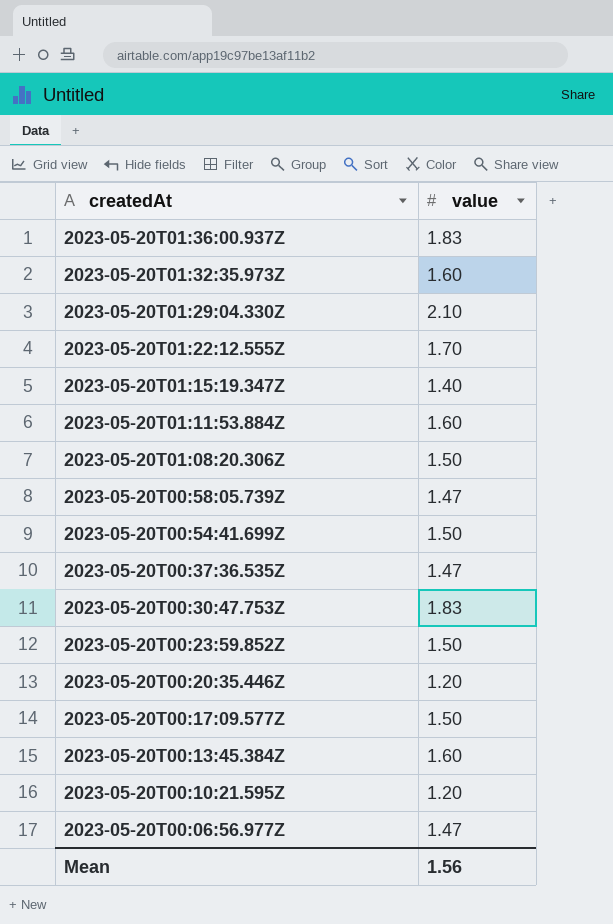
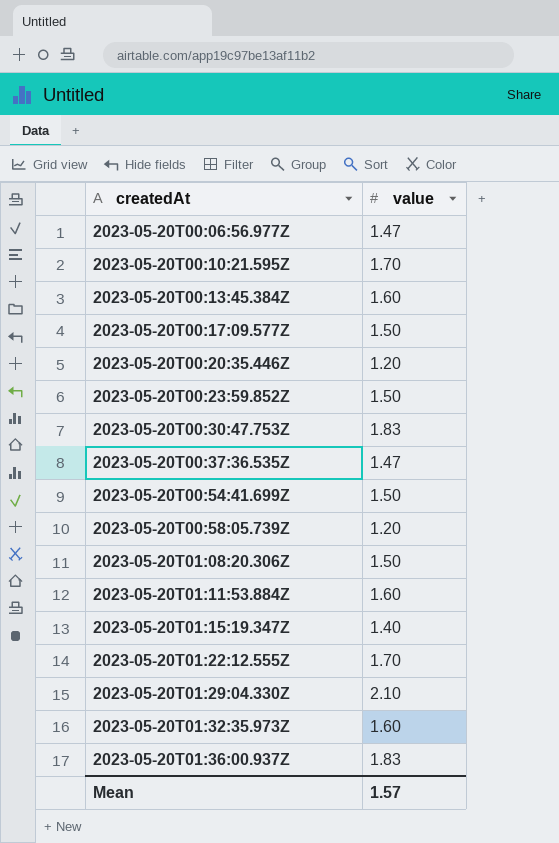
row order: createdAt descending -> createdAt ascending
2023-05-20T00:10:21.595Z | value: 1.20 -> 1.70
2023-05-20T00:58:05.739Z | value: 1.47 -> 1.20
Mean | value: 1.56 -> 1.57

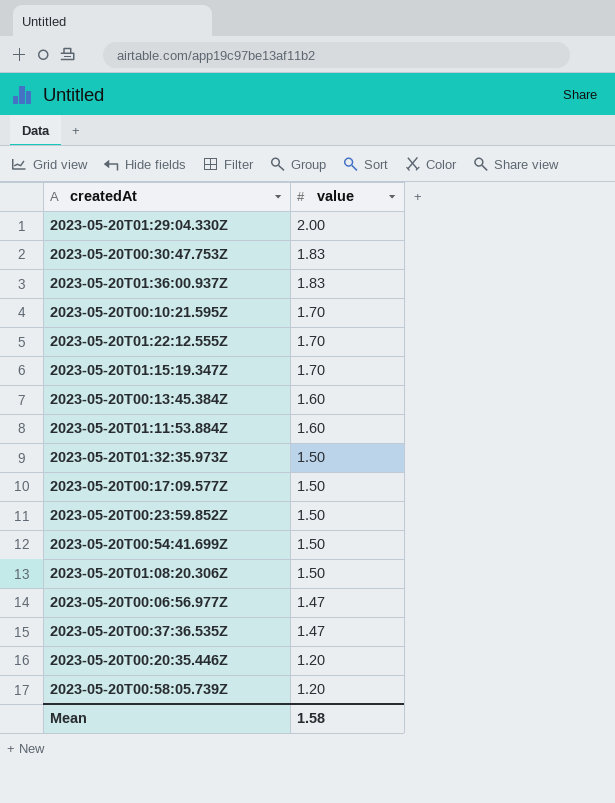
row order: createdAt ascending -> value descending
2023-05-20T01:29:04.330Z | value: 2.10 -> 2.00
2023-05-20T01:15:19.347Z | value: 1.40 -> 1.70
2023-05-20T01:32:35.973Z | value: 1.60 -> 1.50
Mean | value: 1.57 -> 1.58

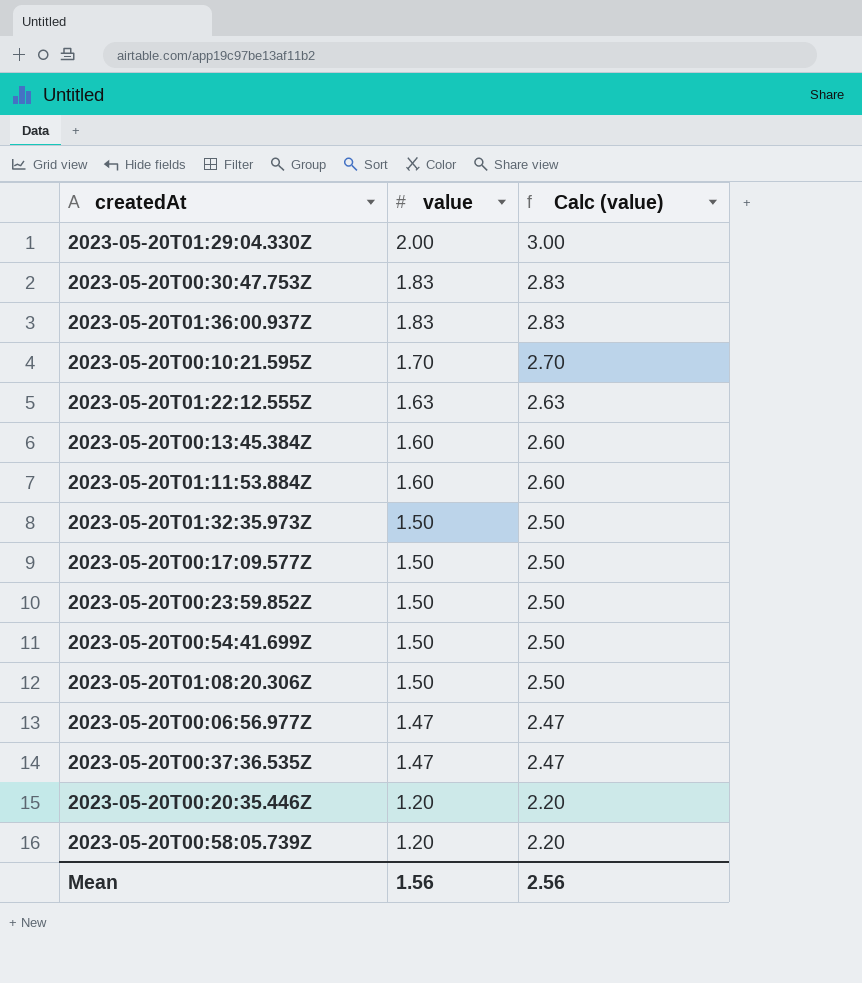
column Calc (value) | formula: none -> [value] + 1
row 2023-05-20T01:15:19.347Z: 1.70 -> none
2023-05-20T01:22:12.555Z | value: 1.70 -> 1.63
Mean | value: 1.58 -> 1.56

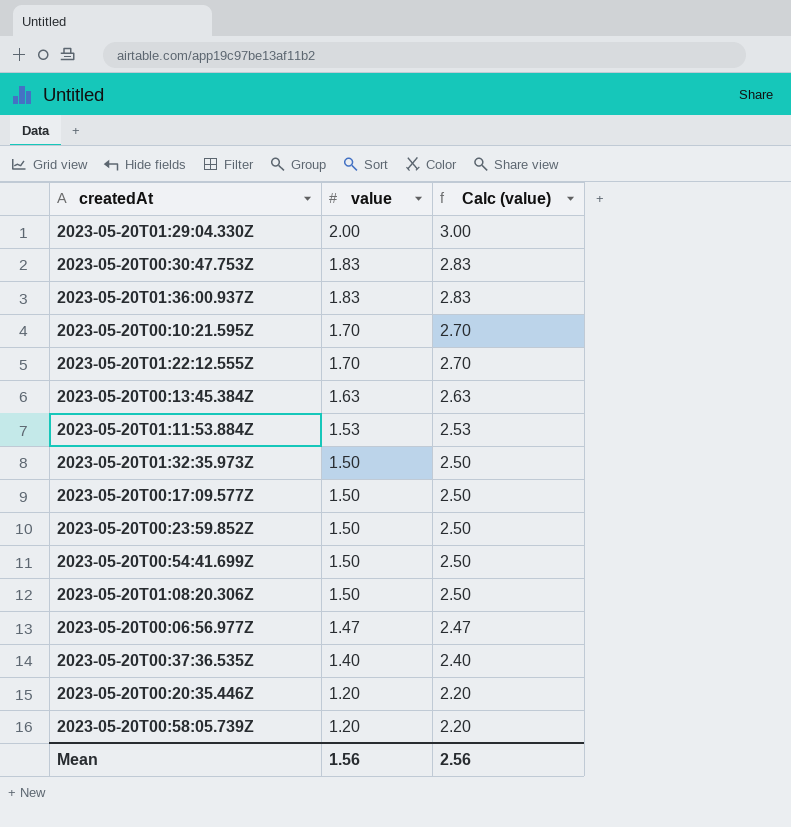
2023-05-20T01:22:12.555Z | value: 1.63 -> 1.70
2023-05-20T01:22:12.555Z | Calc (value): 2.63 -> 2.70
2023-05-20T00:13:45.384Z | value: 1.60 -> 1.63
2023-05-20T00:13:45.384Z | Calc (value): 2.60 -> 2.63
2023-05-20T01:11:53.884Z | value: 1.60 -> 1.53
2023-05-20T01:11:53.884Z | Calc (value): 2.60 -> 2.53
2023-05-20T00:37:36.535Z | value: 1.47 -> 1.40
2023-05-20T00:37:36.535Z | Calc (value): 2.47 -> 2.40

